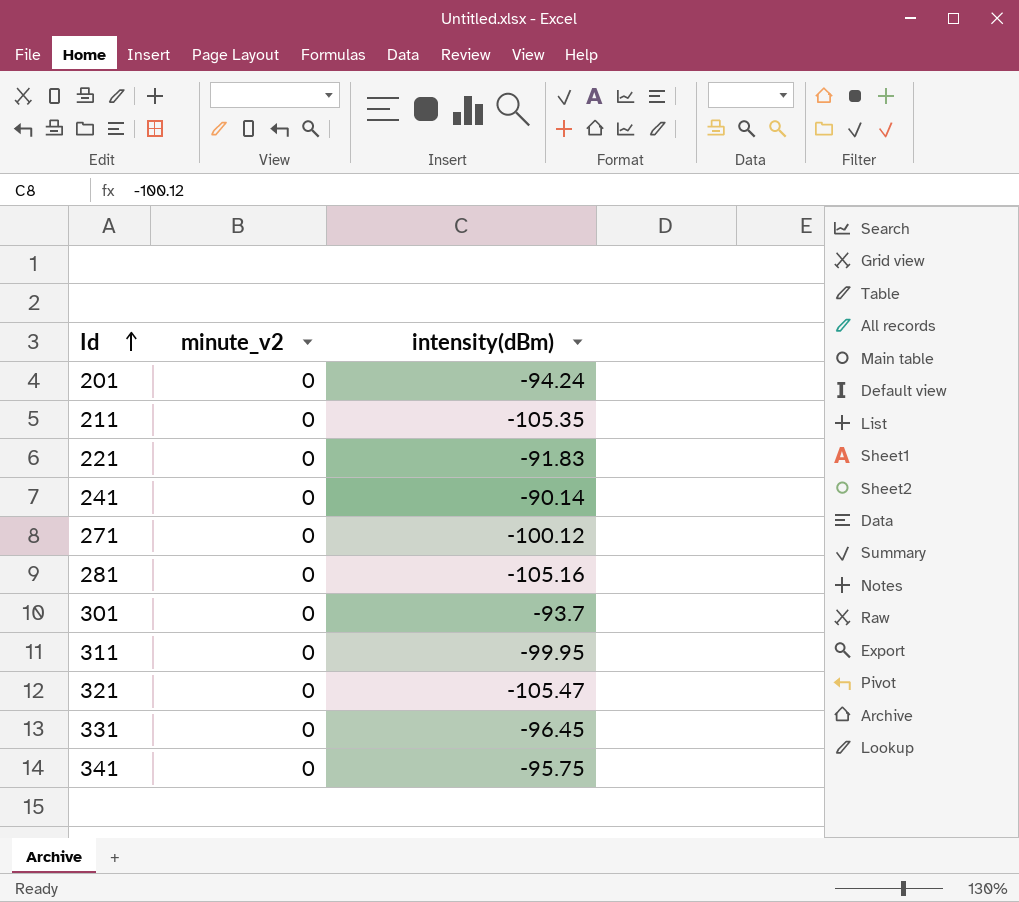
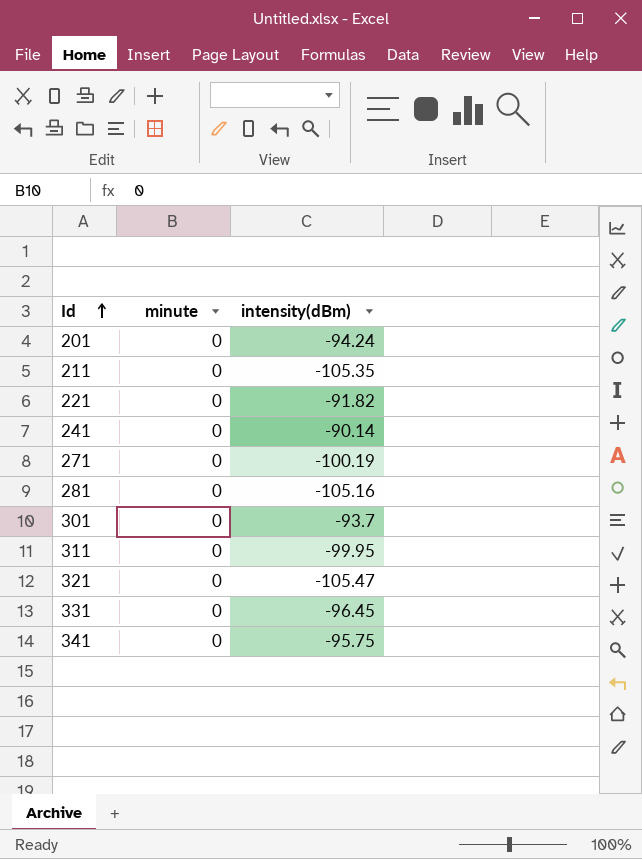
column name: minute_v2 -> minute
221 | intensity(dBm): -91.83 -> -91.82
271 | intensity(dBm): -100.12 -> -100.19

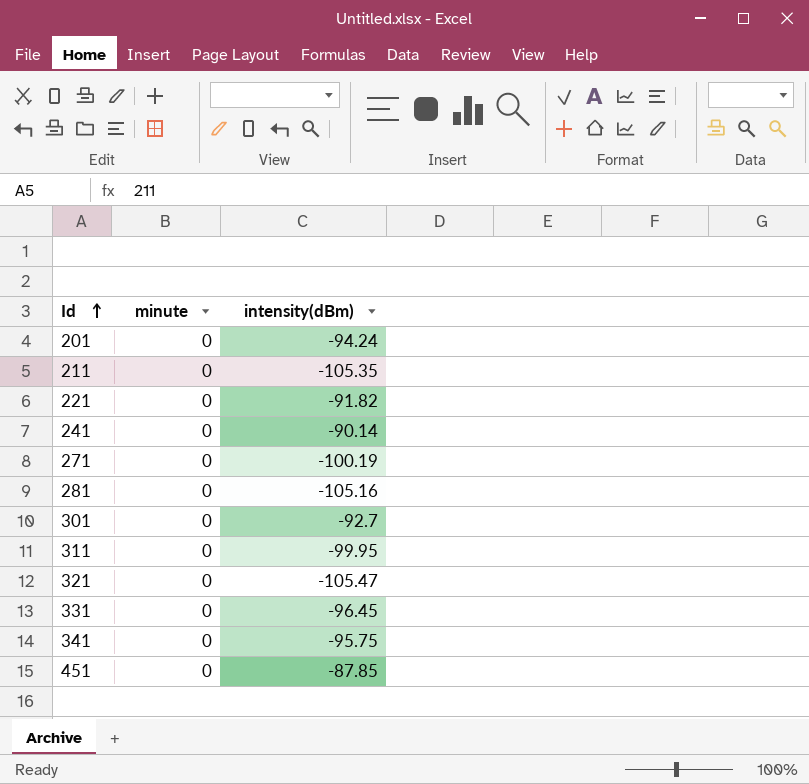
301 | intensity(dBm): -93.7 -> -92.7
row 451: none -> 0 | -87.85

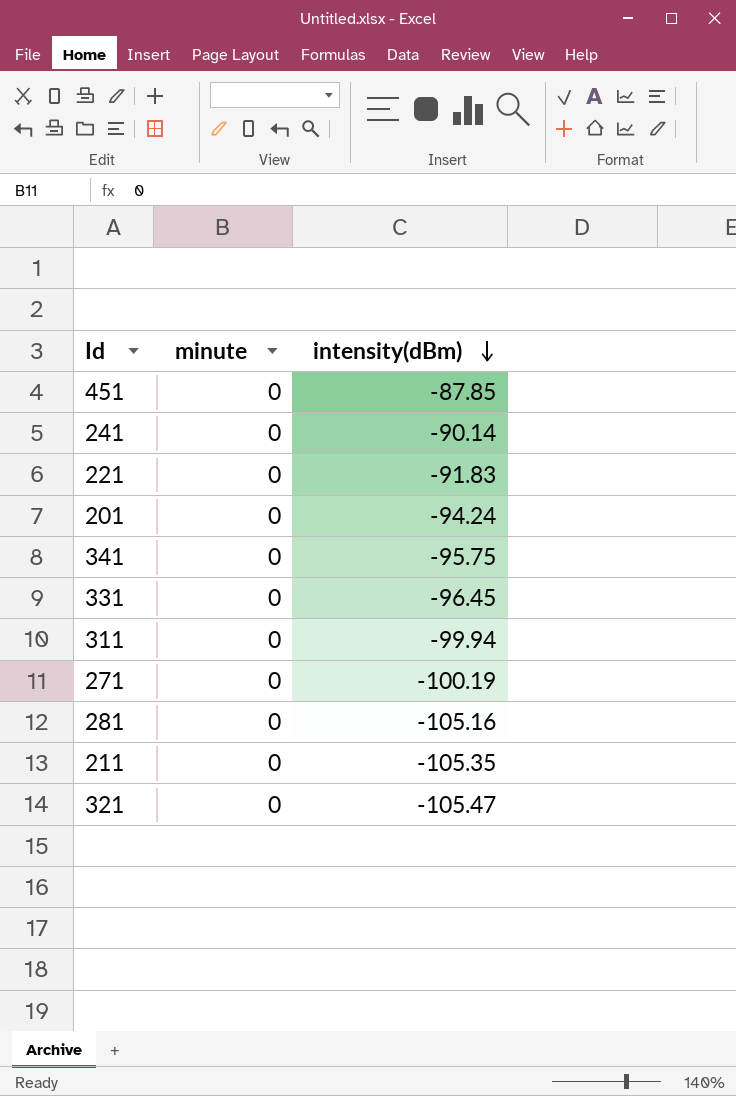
row order: Id ascending -> intensity(dBm) descending
row 301: 0 | -92.7 -> none
221 | intensity(dBm): -91.82 -> -91.83
311 | intensity(dBm): -99.95 -> -99.94

